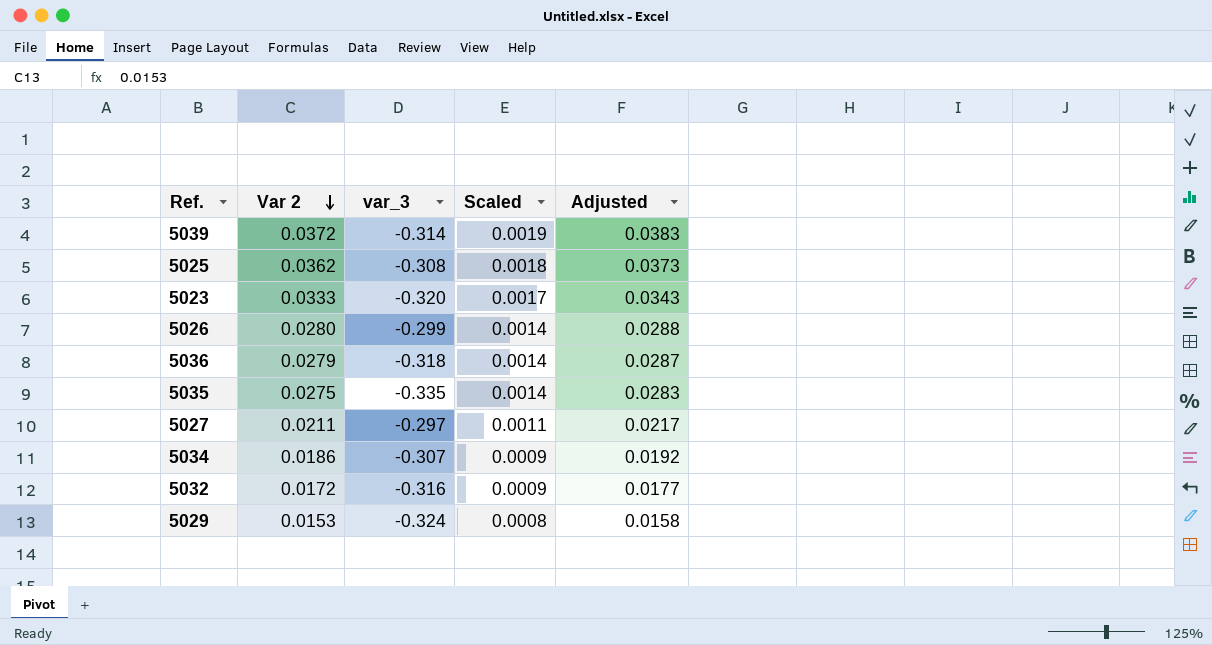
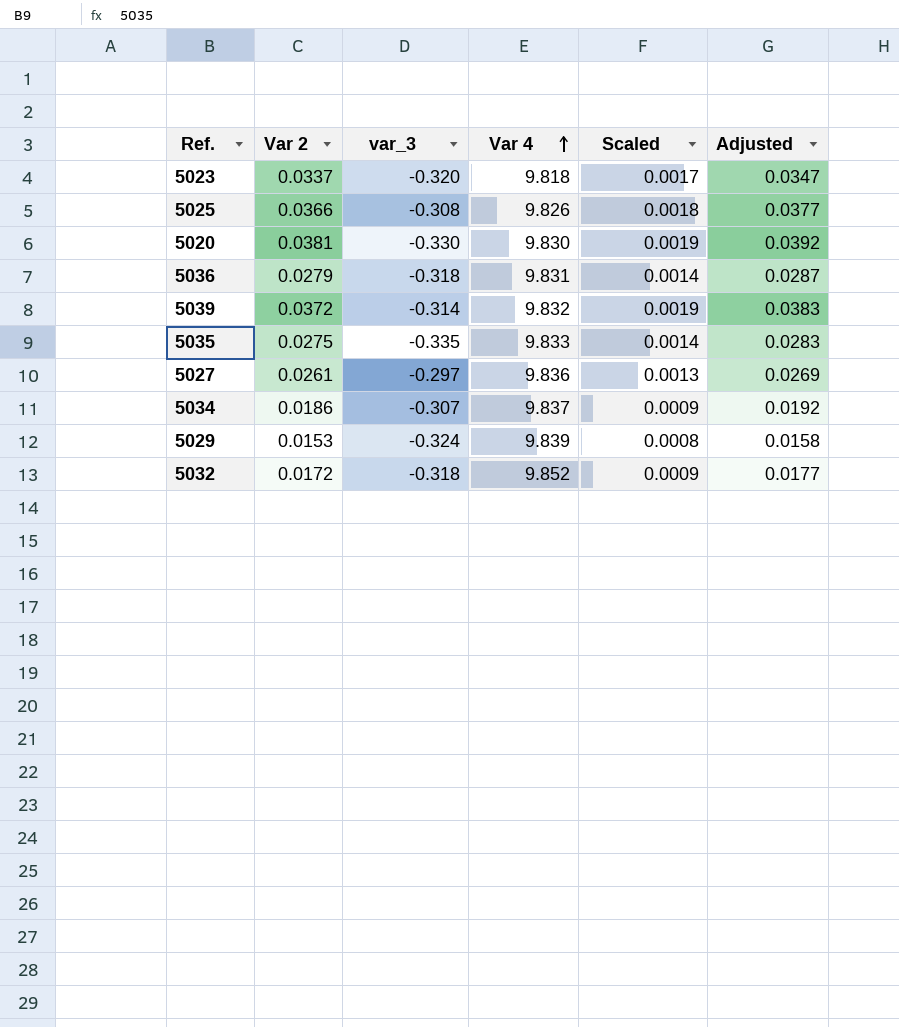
row order: Var 2 descending -> Var 4 ascending
column Var 4 | position: none -> 4
row 5026: 0.0280 | -0.299 | 0.0014 | 0.0288 -> none
5023 | Var 2: 0.0333 -> 0.0337
5023 | Adjusted: 0.0343 -> 0.0347
5025 | Var 2: 0.0362 -> 0.0366
5025 | Adjusted: 0.0373 -> 0.0377
row 5020: none -> 0.0381 | -0.330 | 9.830 | 0.0019 | 0.0392
5027 | Var 2: 0.0211 -> 0.0261
5027 | Scaled: 0.0011 -> 0.0013
5027 | Adjusted: 0.0217 -> 0.0269
5032 | var_3: -0.316 -> -0.318

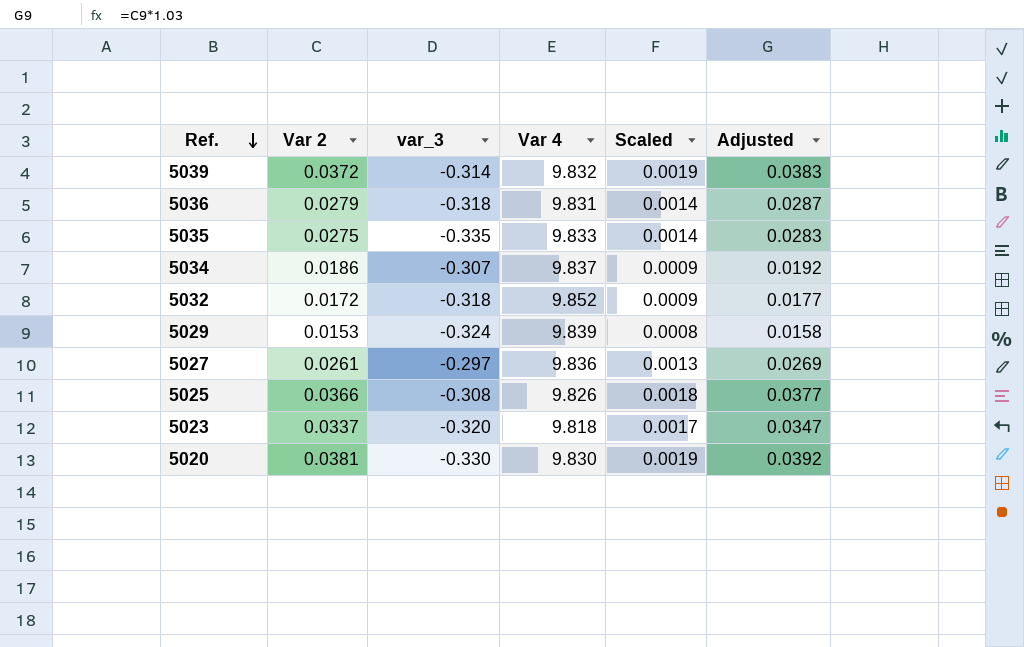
row order: Var 4 ascending -> Ref. descending

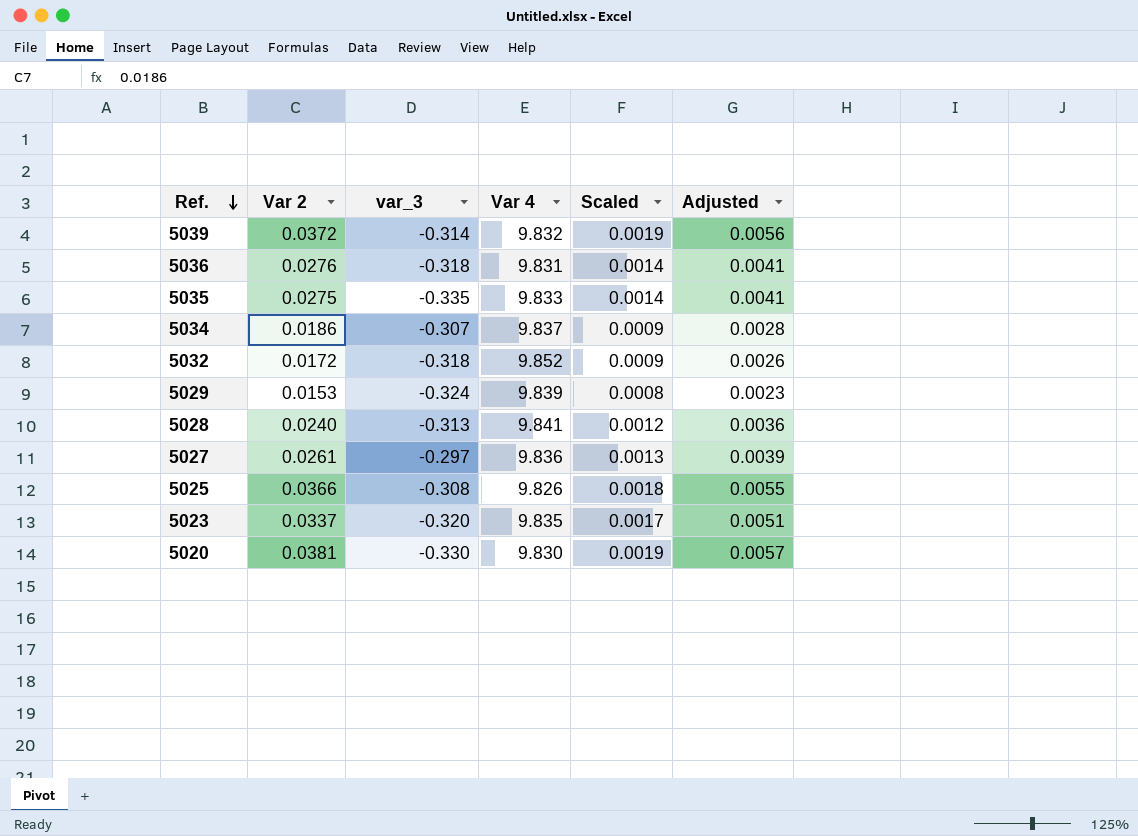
column Adjusted | formula: [Var 2] * 1.03 -> [Var 2] * 0.15
5036 | Var 2: 0.0279 -> 0.0276
row 5028: none -> 0.0240 | -0.313 | 9.841 | 0.0012 | 0.0036
5023 | Var 4: 9.818 -> 9.835

